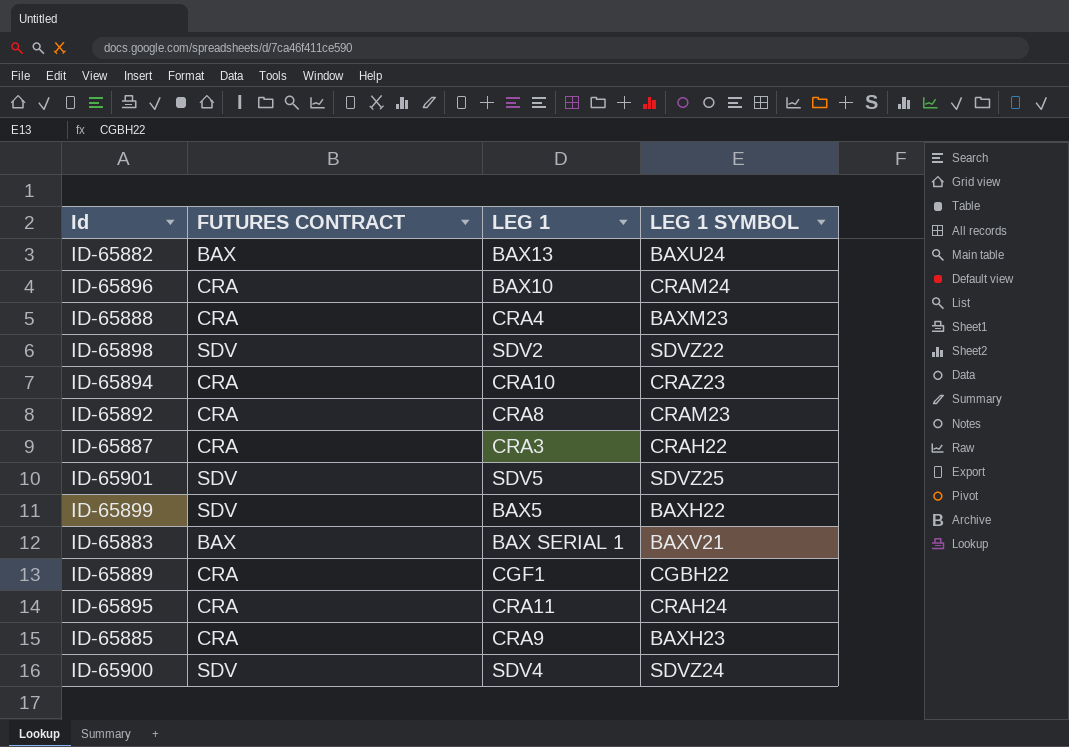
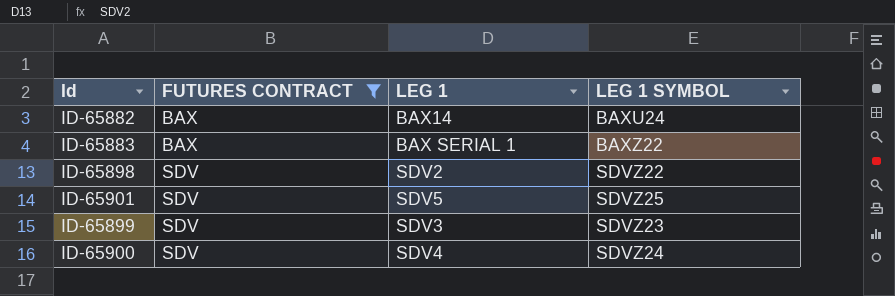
filter: none -> FUTURES CONTRACT != CRA
row order: none -> FUTURES CONTRACT ascending
ID-65882 | LEG 1: BAX13 -> BAX14
ID-65883 | LEG 1 SYMBOL: BAXV21 -> BAXZ22
ID-65899 | LEG 1: BAX5 -> SDV3
ID-65899 | LEG 1 SYMBOL: BAXH22 -> SDVZ23

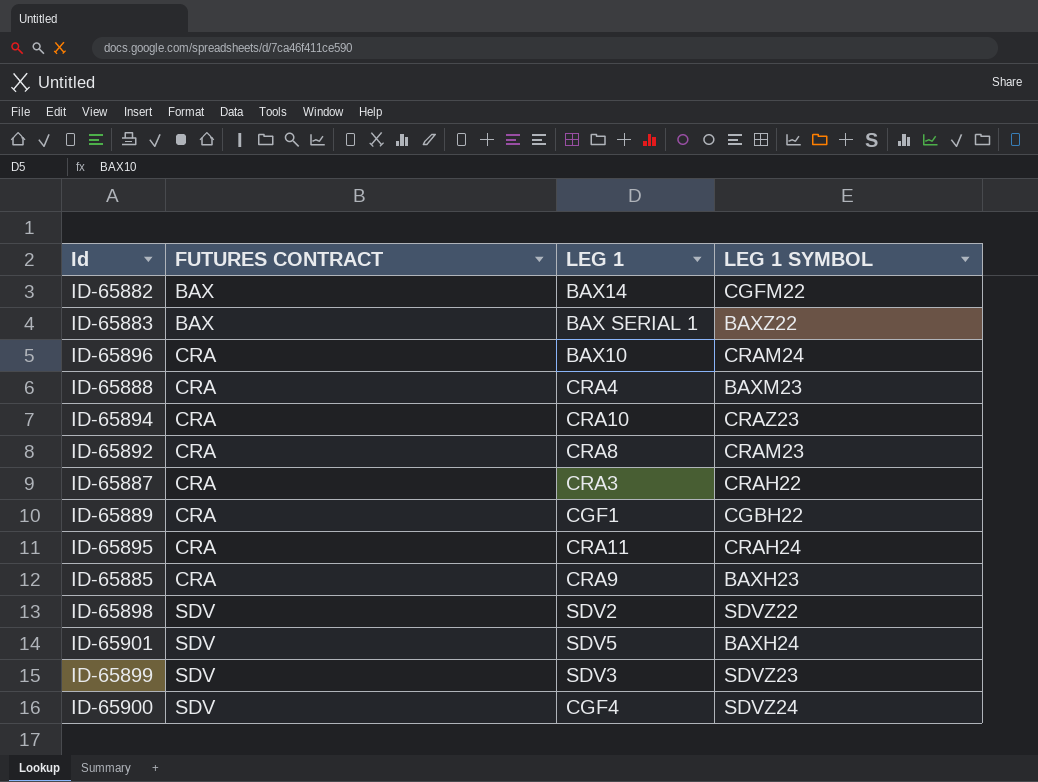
filter: FUTURES CONTRACT != CRA -> none
ID-65882 | LEG 1 SYMBOL: BAXU24 -> CGFM22
ID-65901 | LEG 1 SYMBOL: SDVZ25 -> BAXH24
ID-65900 | LEG 1: SDV4 -> CGF4

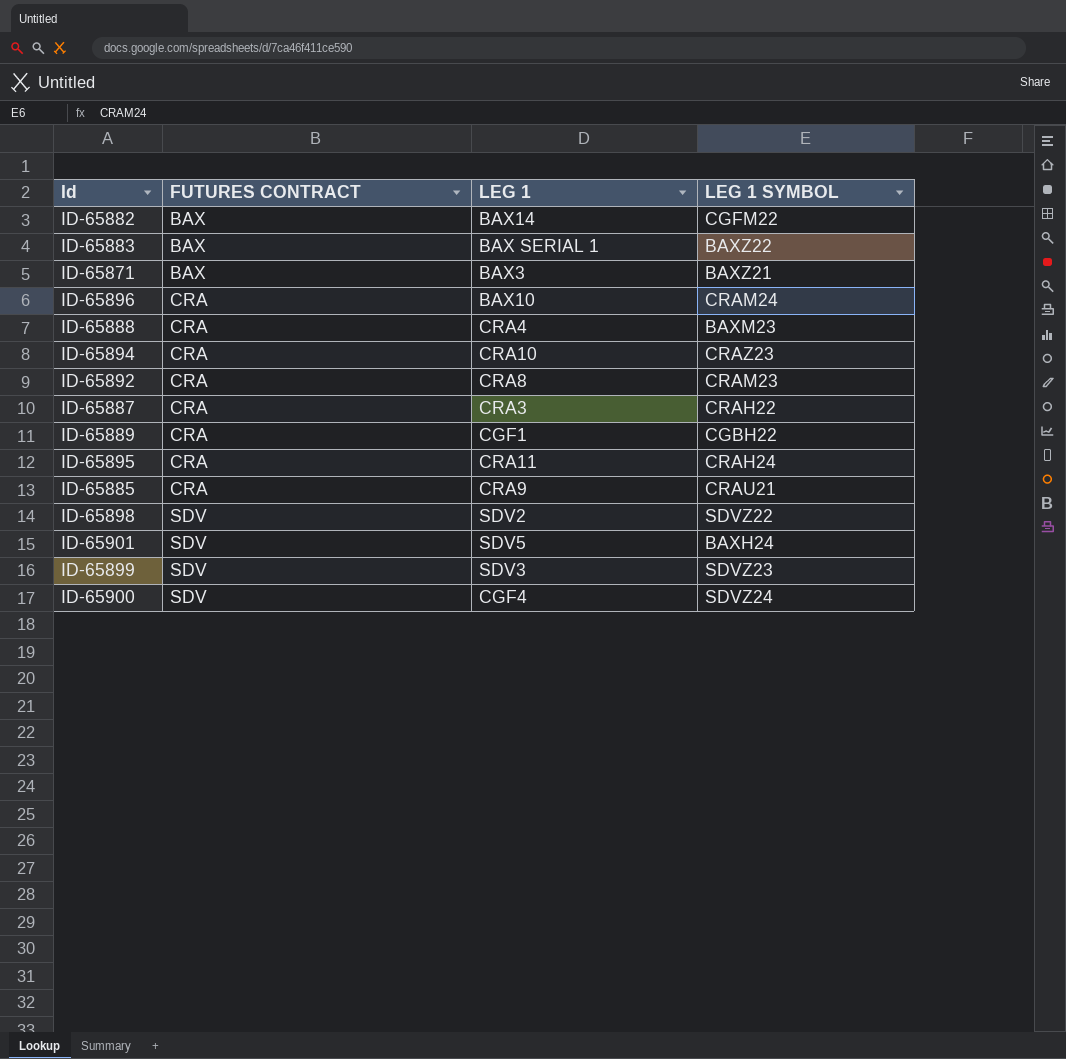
row ID-65871: none -> BAX | BAX3 | BAXZ21
ID-65885 | LEG 1 SYMBOL: BAXH23 -> CRAU21

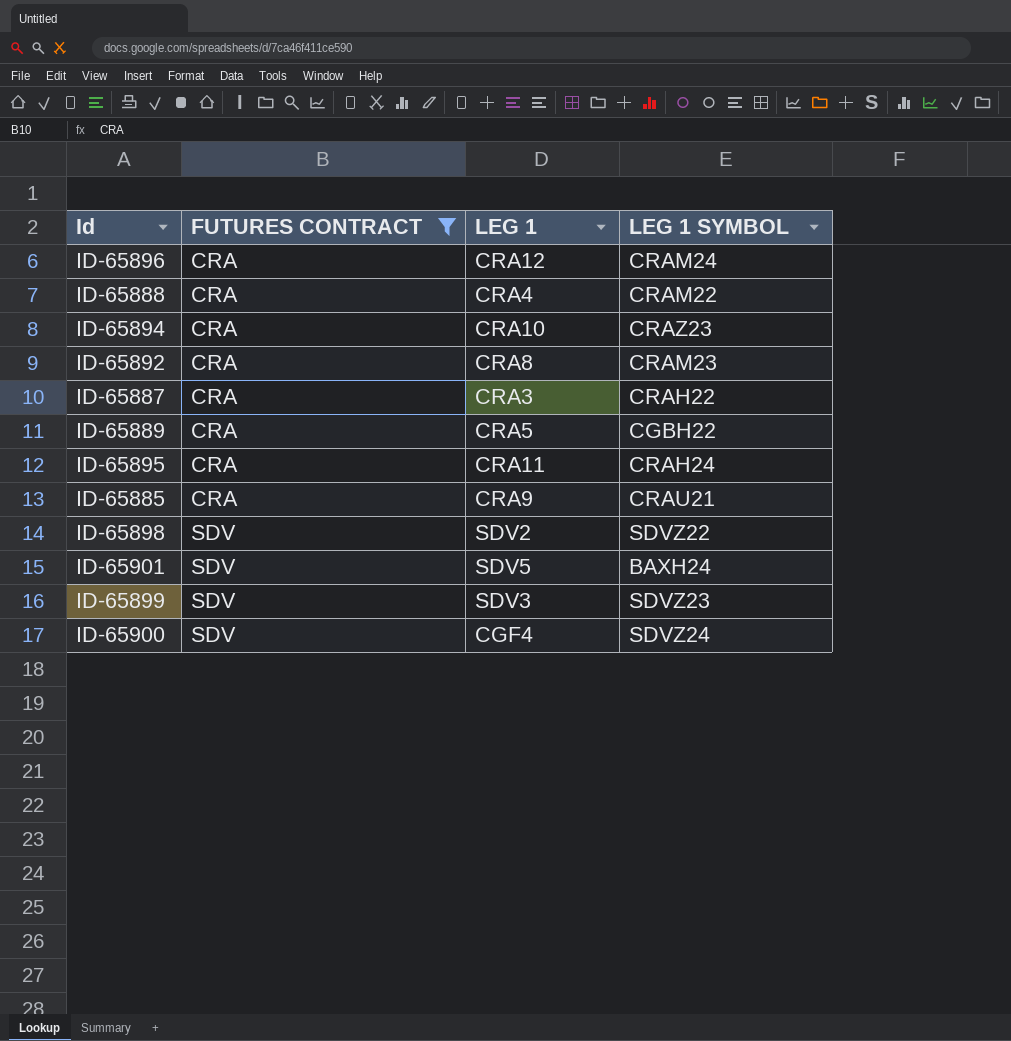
filter: none -> FUTURES CONTRACT != BAX
ID-65896 | LEG 1: BAX10 -> CRA12
ID-65888 | LEG 1 SYMBOL: BAXM23 -> CRAM22
ID-65889 | LEG 1: CGF1 -> CRA5

